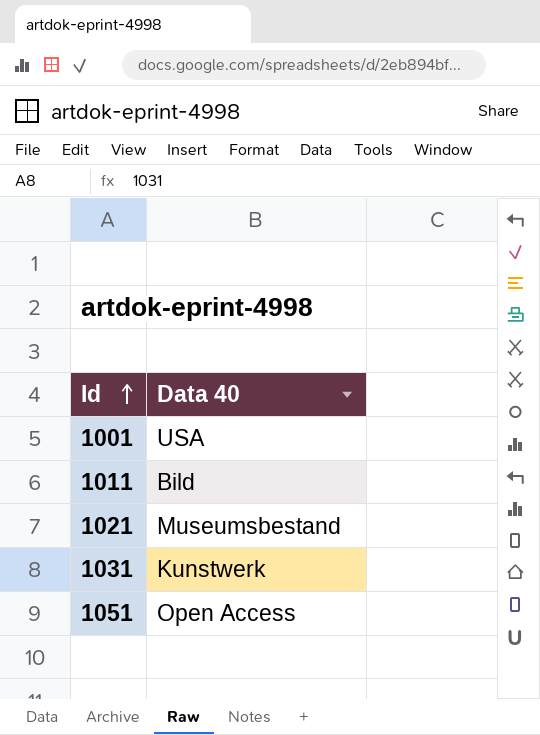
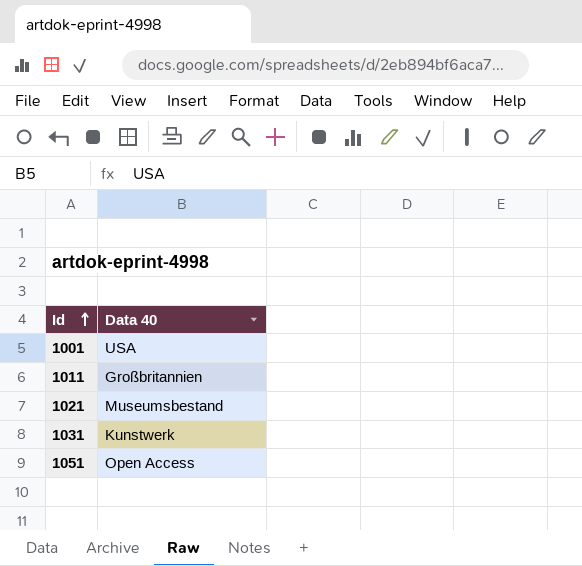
1011 | Data 40: Bild -> Großbritannien

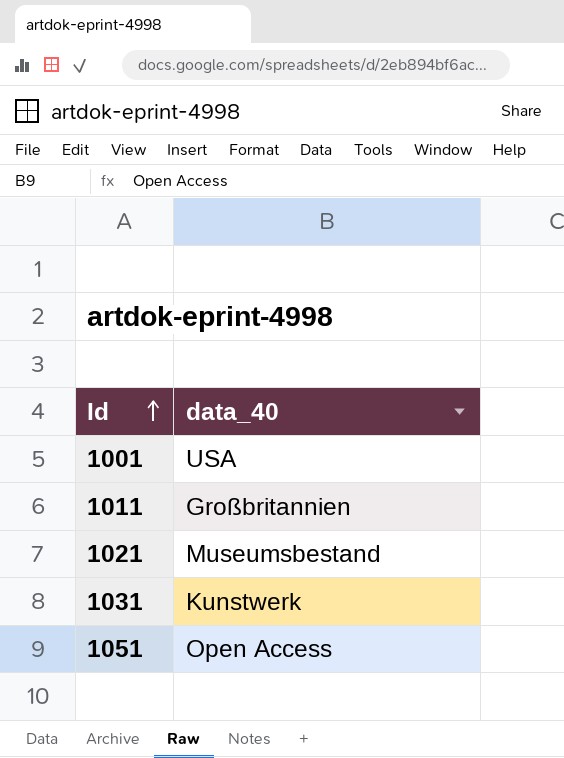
column name: Data 40 -> data_40

